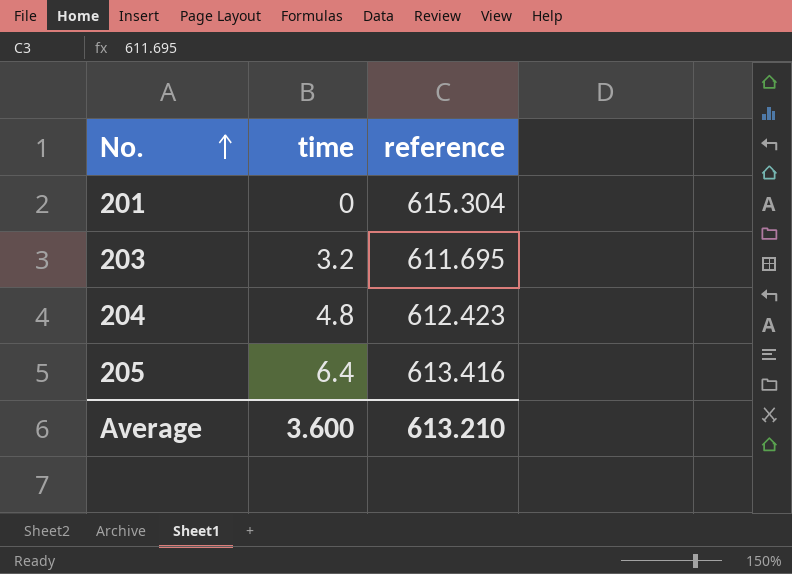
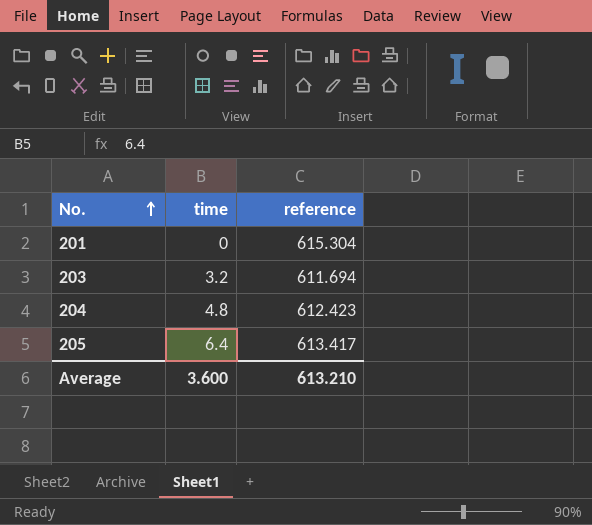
203 | reference: 611.695 -> 611.694
205 | reference: 613.416 -> 613.417

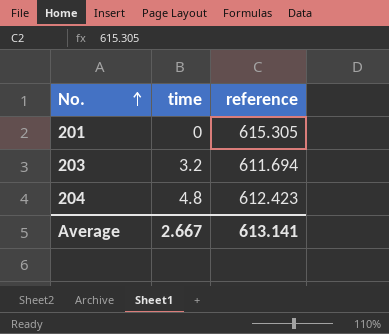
row 205: 6.4 | 613.417 -> none
201 | reference: 615.304 -> 615.305
Average | time: 3.600 -> 2.667
Average | reference: 613.210 -> 613.141

